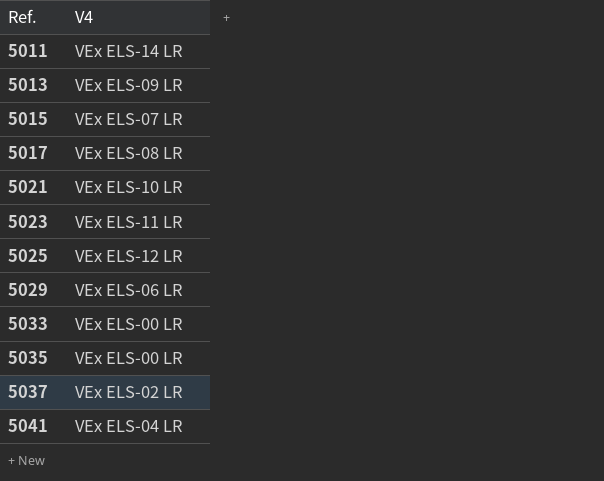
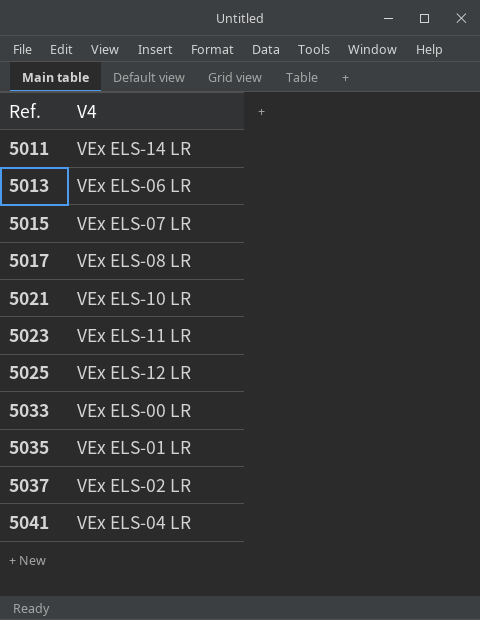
row 5029: VEx ELS-06 LR -> none
5013 | V4: VEx ELS-09 LR -> VEx ELS-06 LR
5035 | V4: VEx ELS-00 LR -> VEx ELS-01 LR

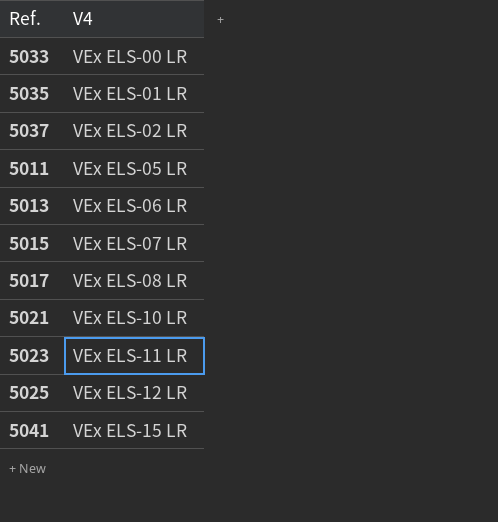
row order: Ref. ascending -> V4 ascending
5011 | V4: VEx ELS-14 LR -> VEx ELS-05 LR
5041 | V4: VEx ELS-04 LR -> VEx ELS-15 LR

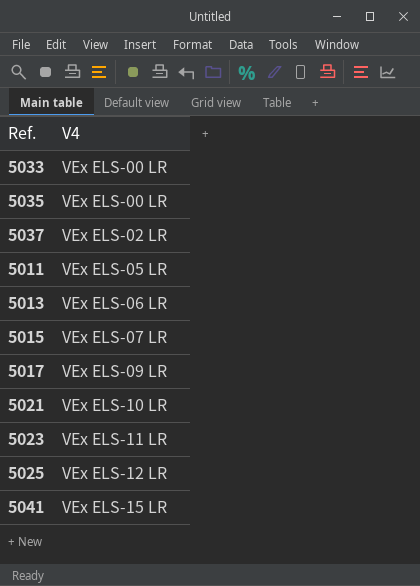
5035 | V4: VEx ELS-01 LR -> VEx ELS-00 LR
5017 | V4: VEx ELS-08 LR -> VEx ELS-09 LR

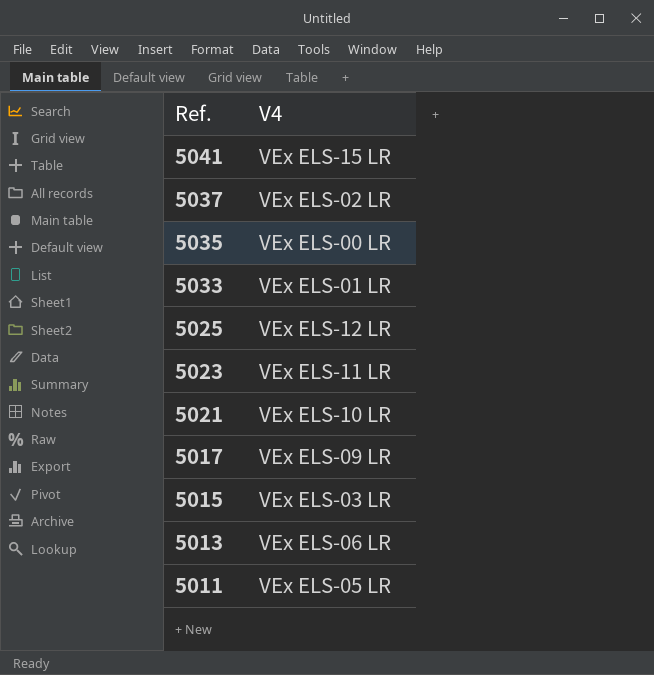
row order: V4 ascending -> Ref. descending
5033 | V4: VEx ELS-00 LR -> VEx ELS-01 LR
5015 | V4: VEx ELS-07 LR -> VEx ELS-03 LR

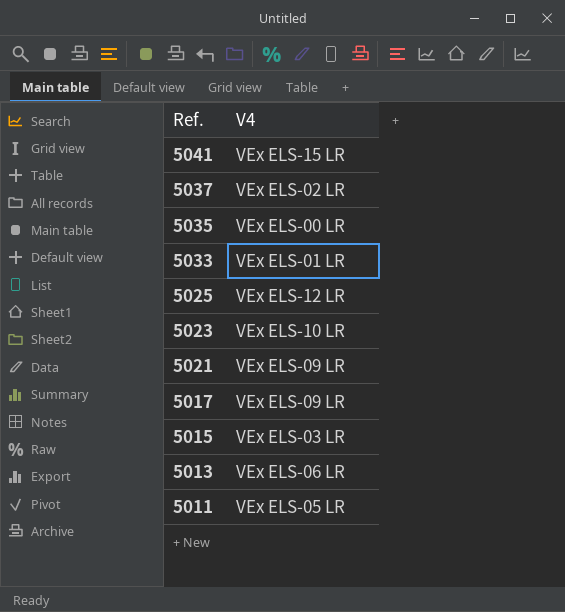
5023 | V4: VEx ELS-11 LR -> VEx ELS-10 LR
5021 | V4: VEx ELS-10 LR -> VEx ELS-09 LR

